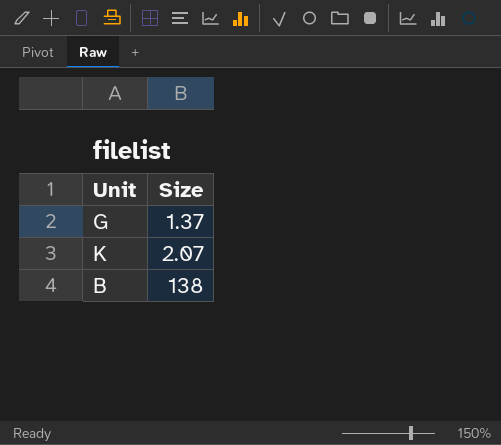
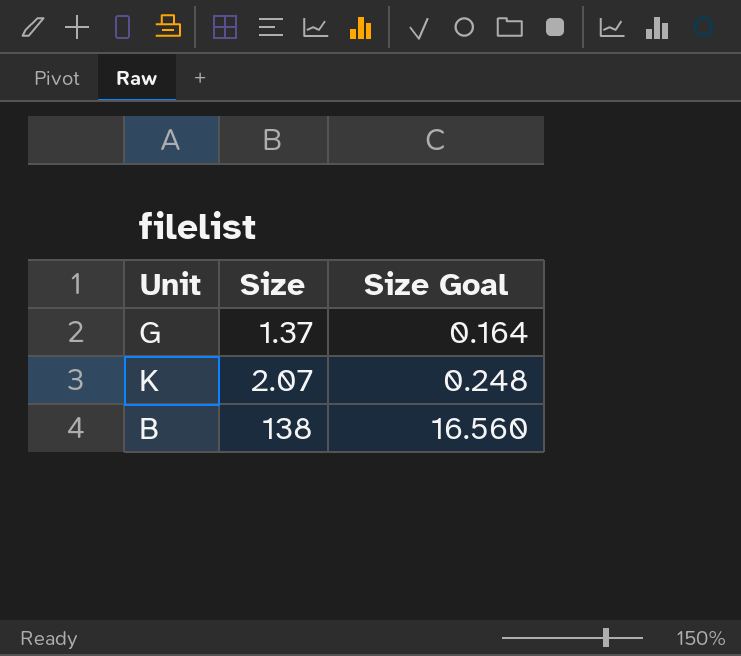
column Size Goal | formula: none -> [Size] * 0.12

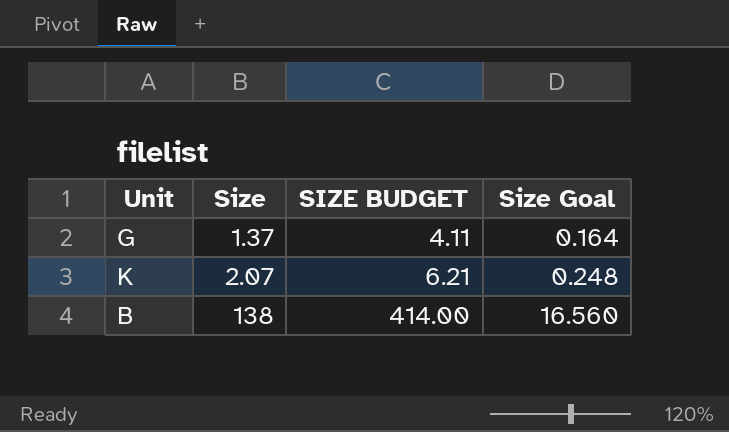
column SIZE BUDGET | formula: none -> [Size] * 3

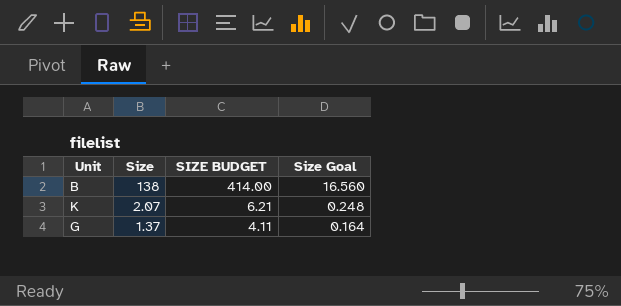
row order: Size ascending -> Size descending

